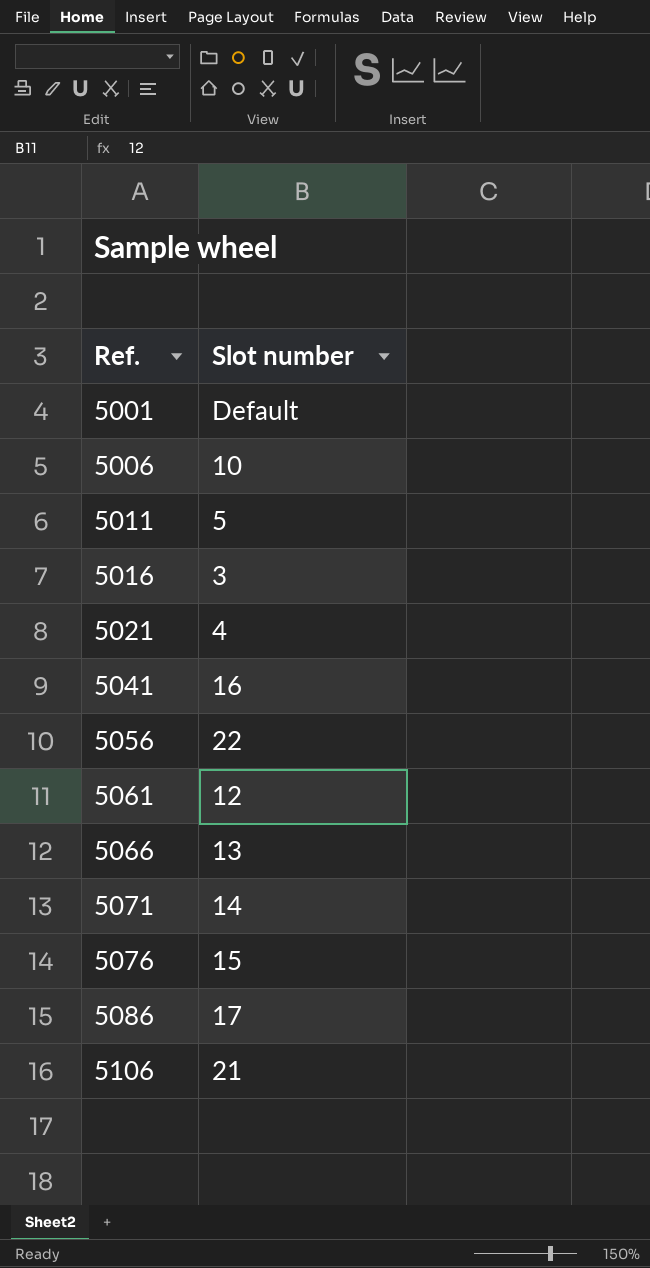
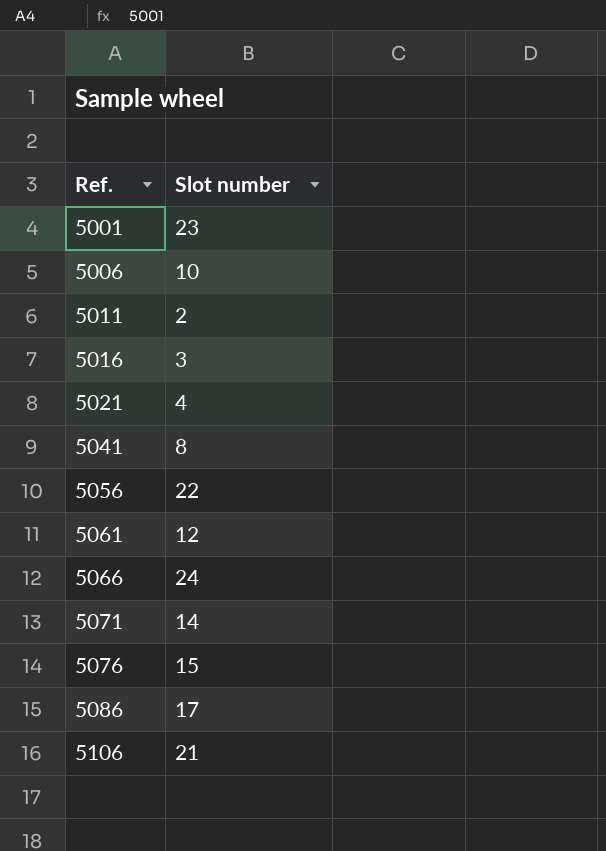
5001 | Slot number: Default -> 23
5011 | Slot number: 5 -> 2
5041 | Slot number: 16 -> 8
5066 | Slot number: 13 -> 24

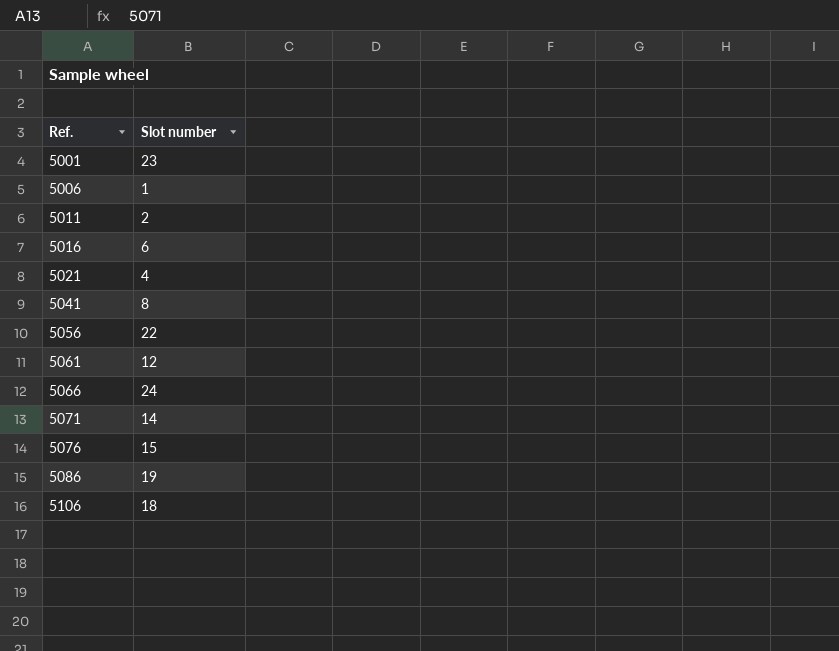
5006 | Slot number: 10 -> 1
5016 | Slot number: 3 -> 6
5086 | Slot number: 17 -> 19
5106 | Slot number: 21 -> 18

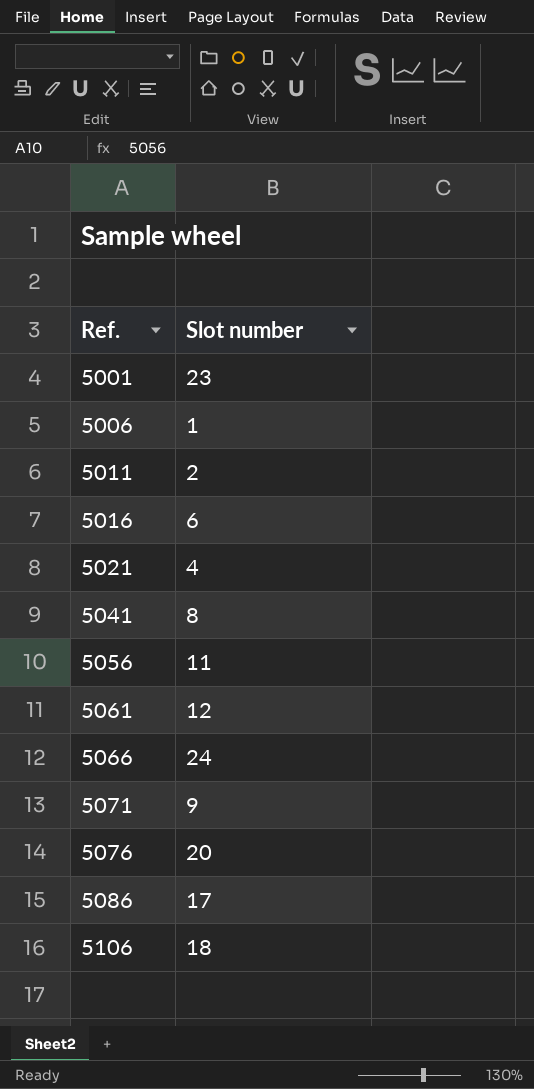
5056 | Slot number: 22 -> 11
5071 | Slot number: 14 -> 9
5076 | Slot number: 15 -> 20
5086 | Slot number: 19 -> 17

